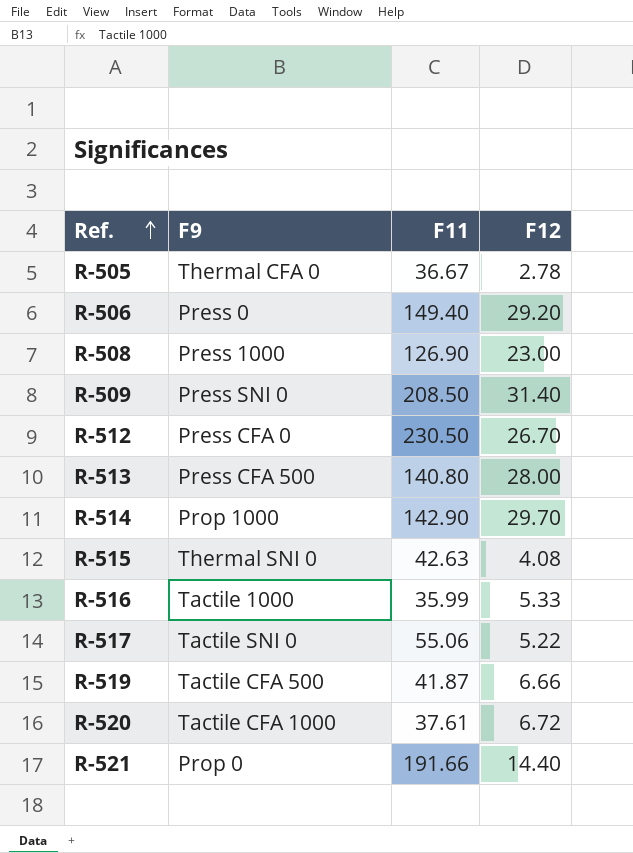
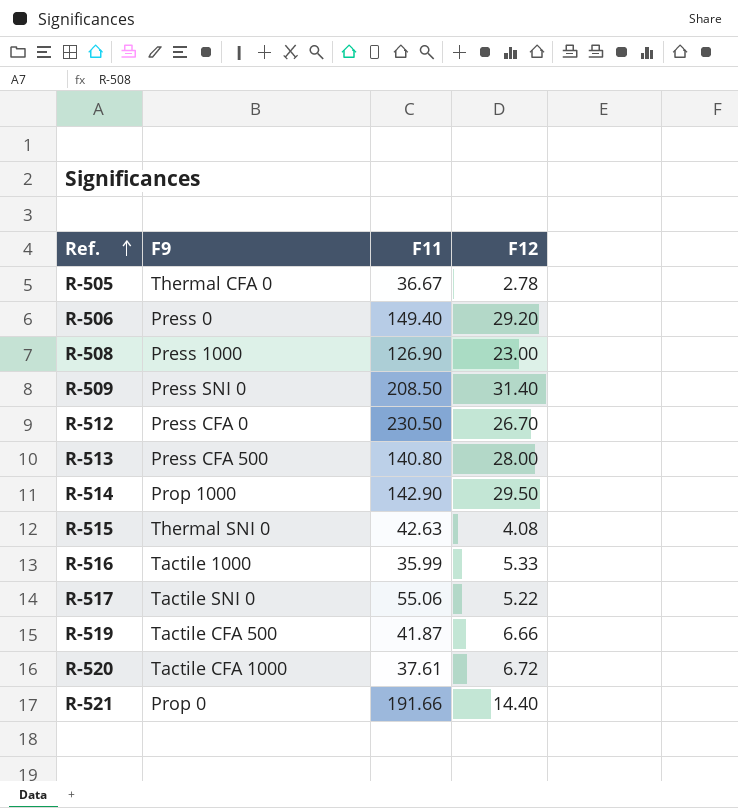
R-514 | F12: 29.70 -> 29.50

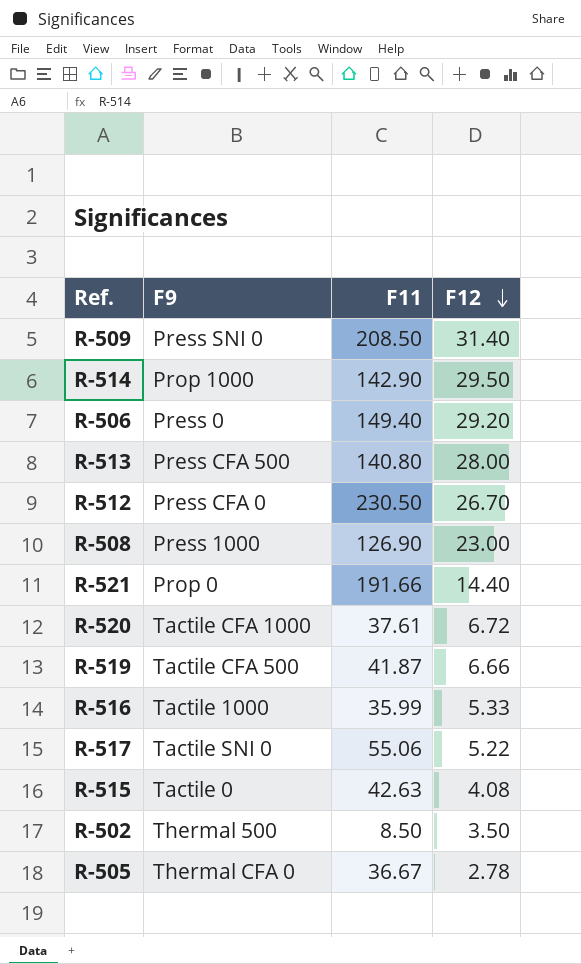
row order: Ref. ascending -> F12 descending
R-515 | F9: Thermal SNI 0 -> Tactile 0
row R-502: none -> Thermal 500 | 8.50 | 3.50

